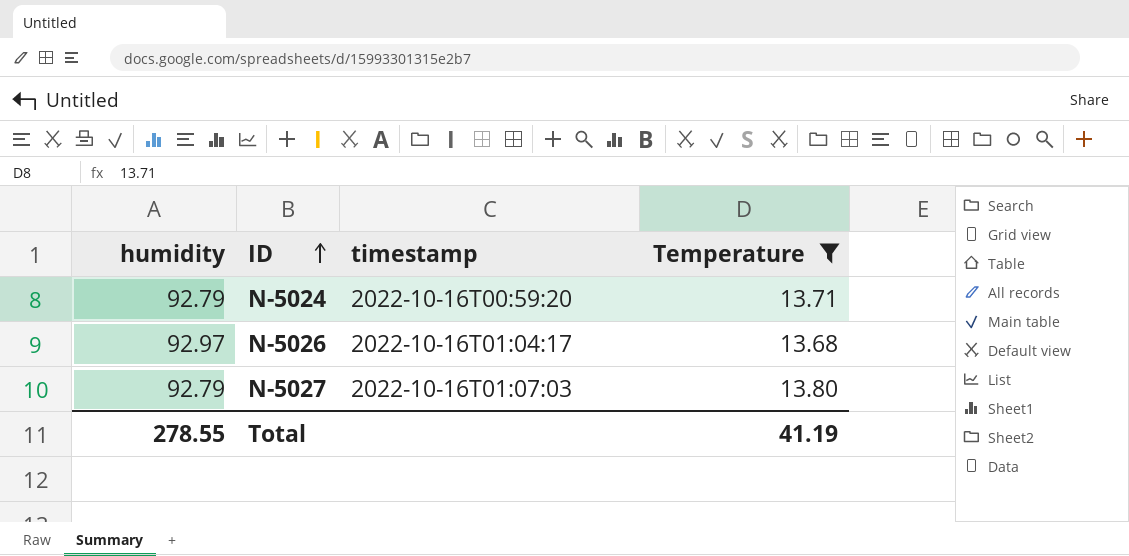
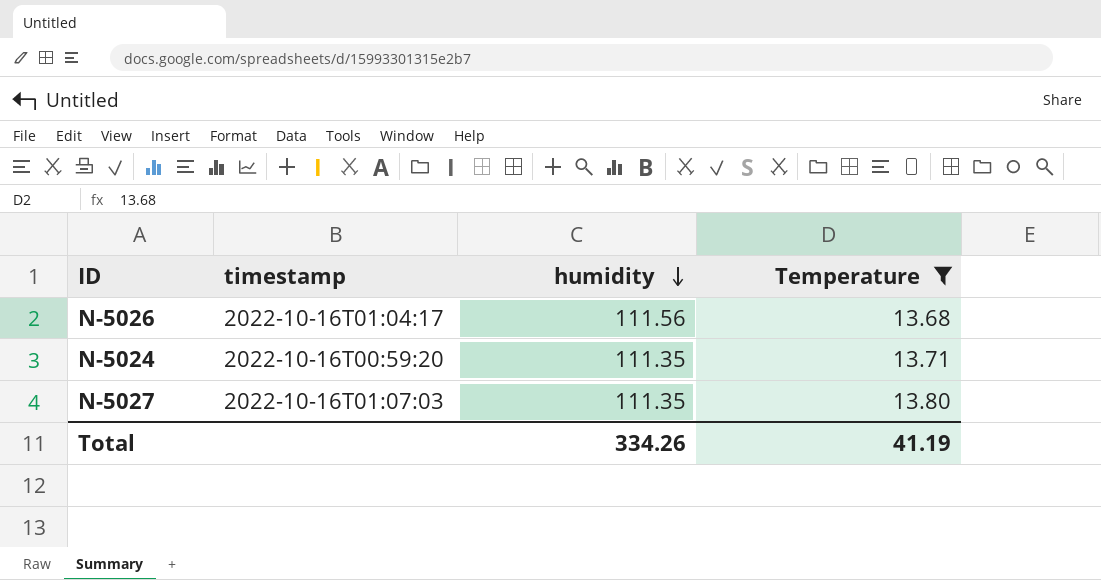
row order: ID ascending -> humidity descending
column humidity | position: 1 -> 3
N-5026 | humidity: 92.97 -> 111.56
N-5024 | humidity: 92.79 -> 111.35
N-5027 | humidity: 92.79 -> 111.35
Total | humidity: 278.55 -> 334.26

